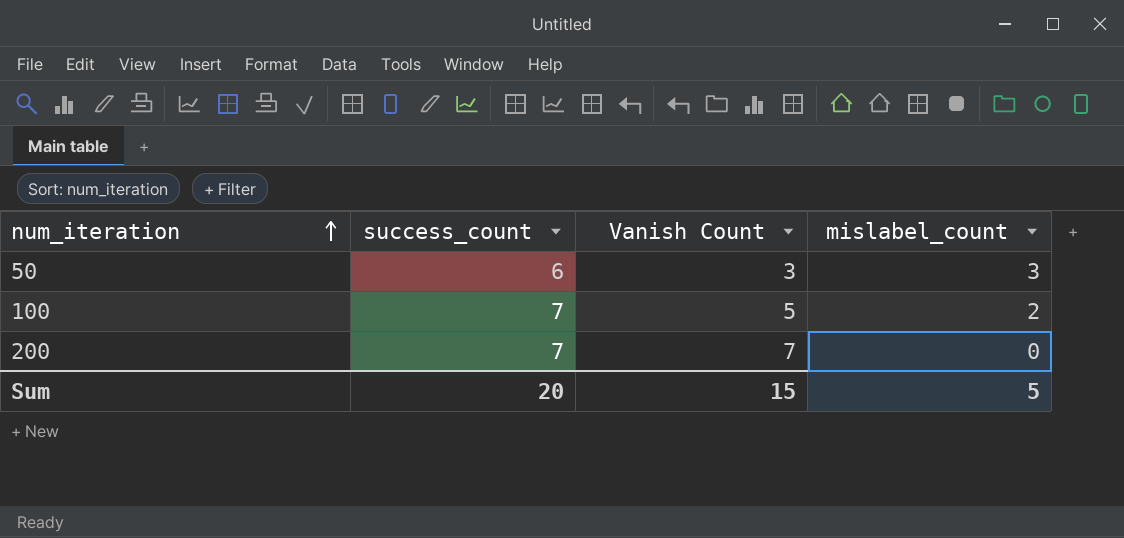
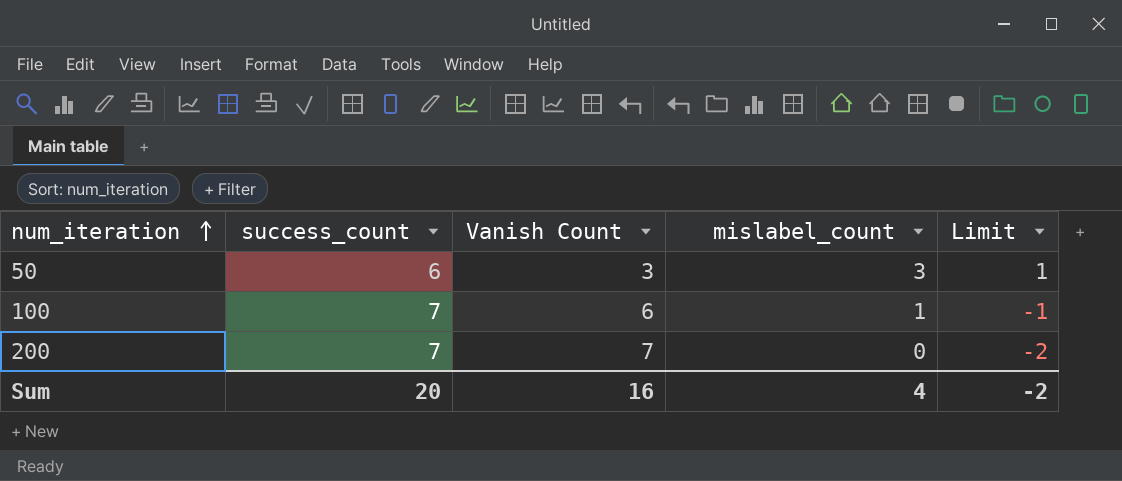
column Limit | formula: none -> [mislabel_count] - 2
100 | Vanish Count: 5 -> 6
100 | mislabel_count: 2 -> 1
Sum | Vanish Count: 15 -> 16
Sum | mislabel_count: 5 -> 4

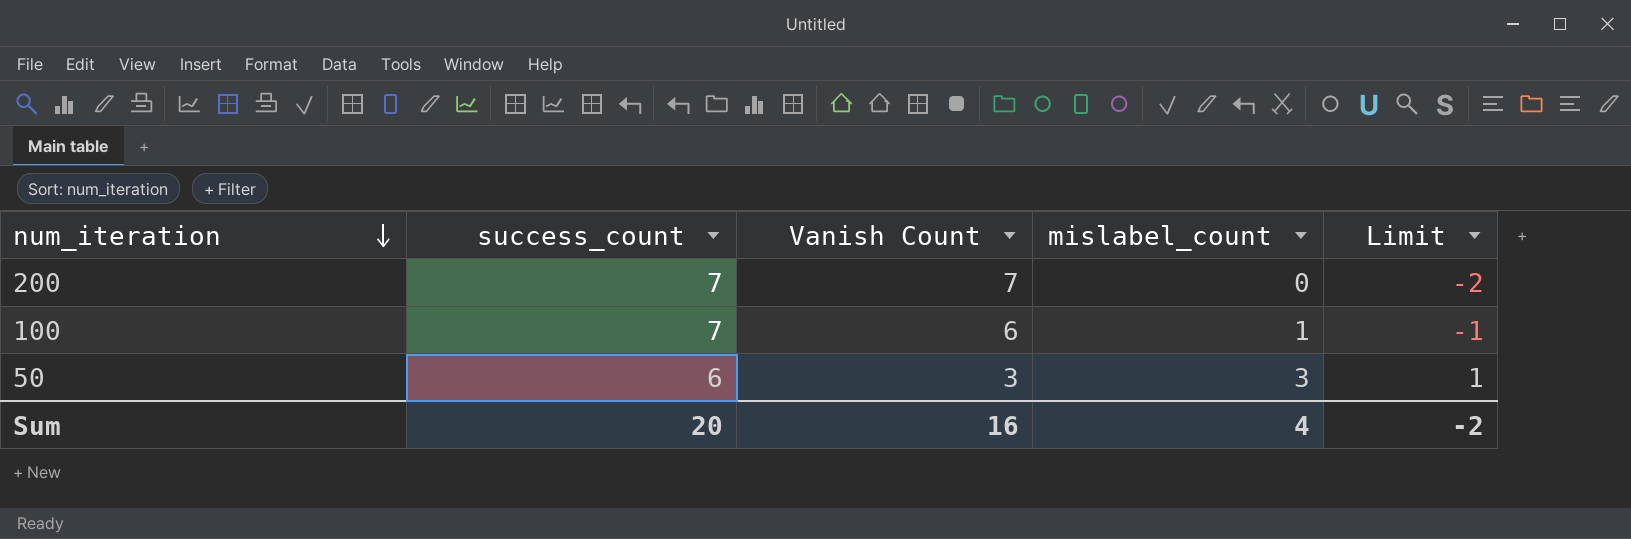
row order: num_iteration ascending -> num_iteration descending

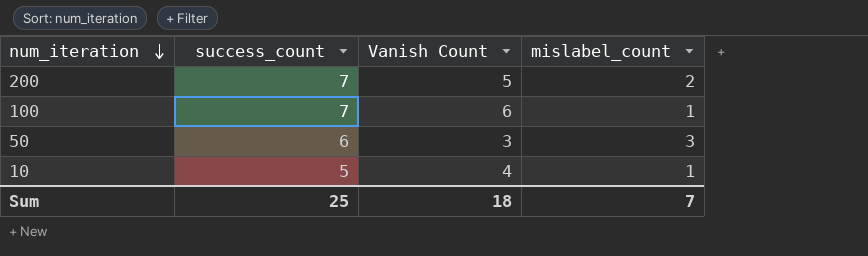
column Limit | formula: [mislabel_count] - 2 -> none
200 | Vanish Count: 7 -> 5
200 | mislabel_count: 0 -> 2
row 10: none -> 5 | 4 | 1
Sum | success_count: 20 -> 25
Sum | Vanish Count: 16 -> 18
Sum | mislabel_count: 4 -> 7

